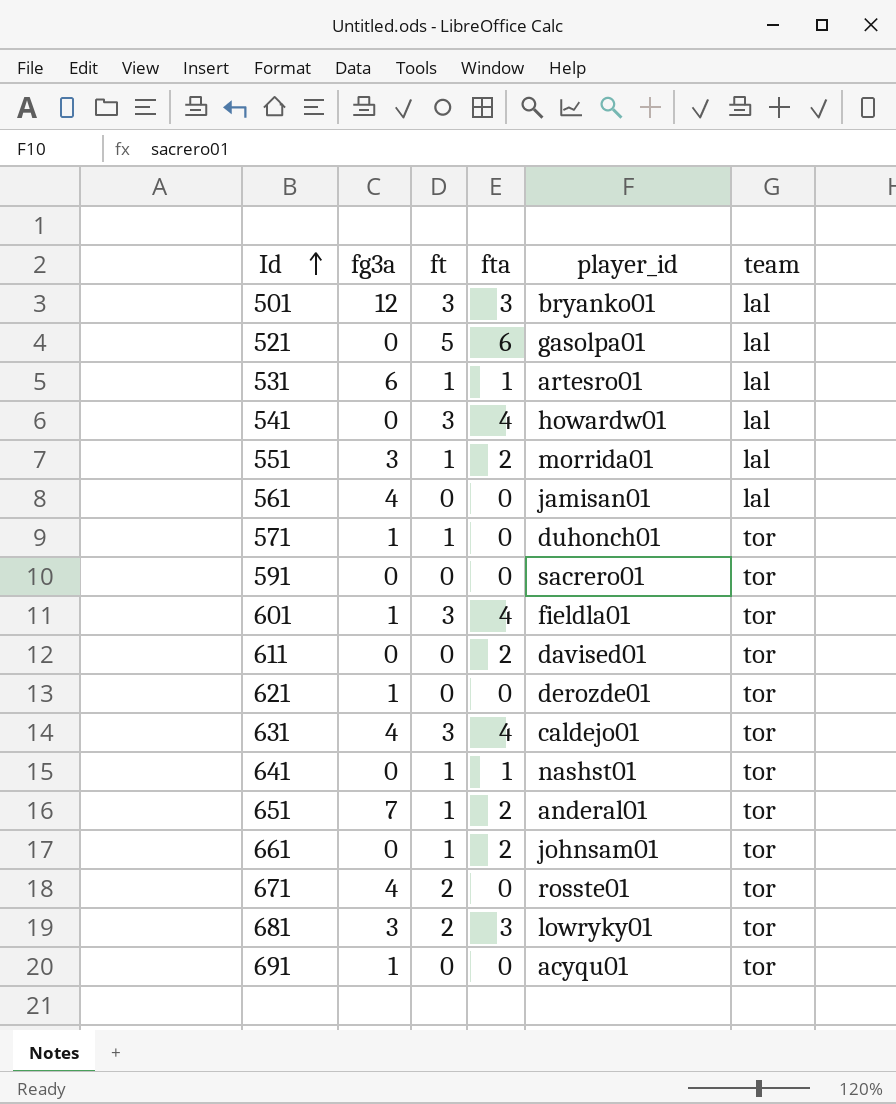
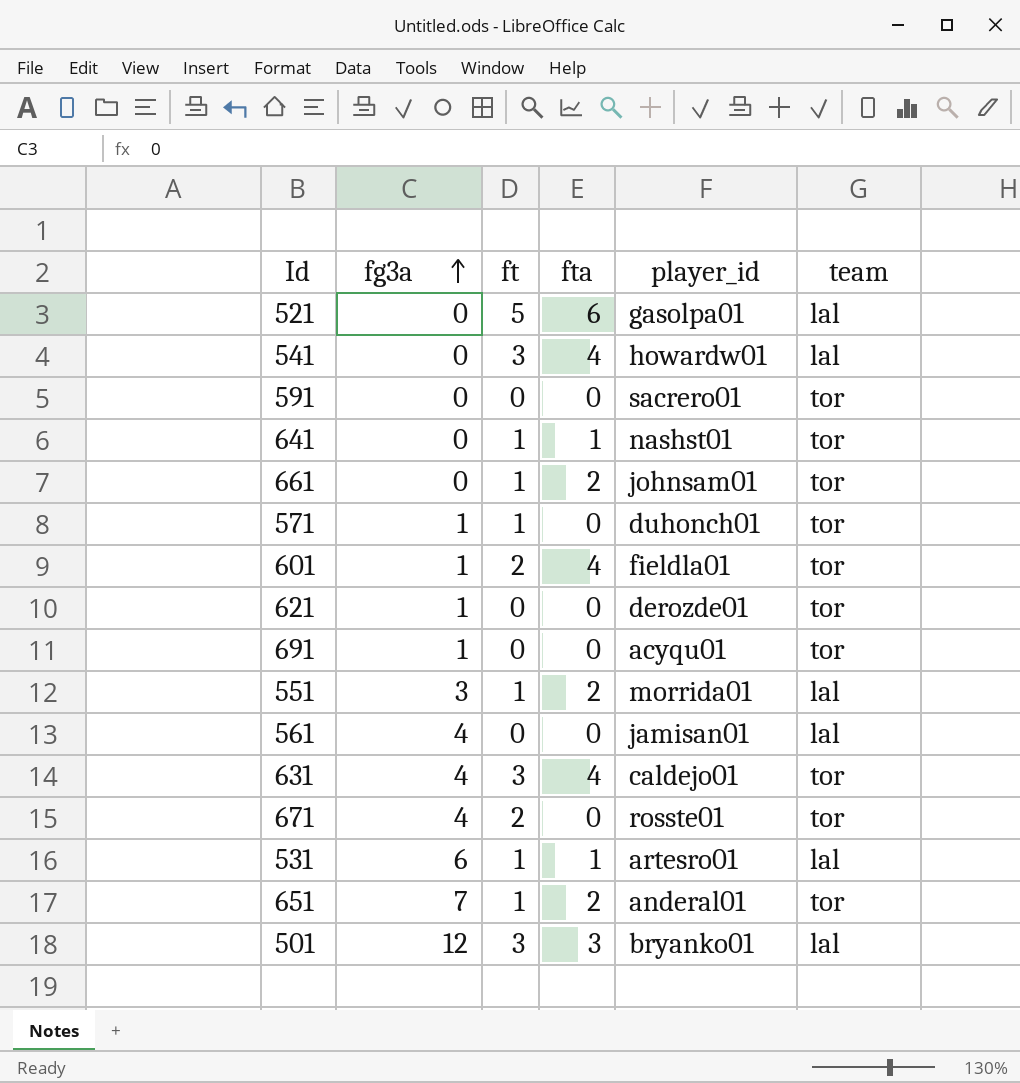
row order: Id ascending -> fg3a ascending
row 611: 0 | 0 | 2 | davised01 | tor -> none
row 681: 3 | 2 | 3 | lowryky01 | tor -> none
601 | ft: 3 -> 2

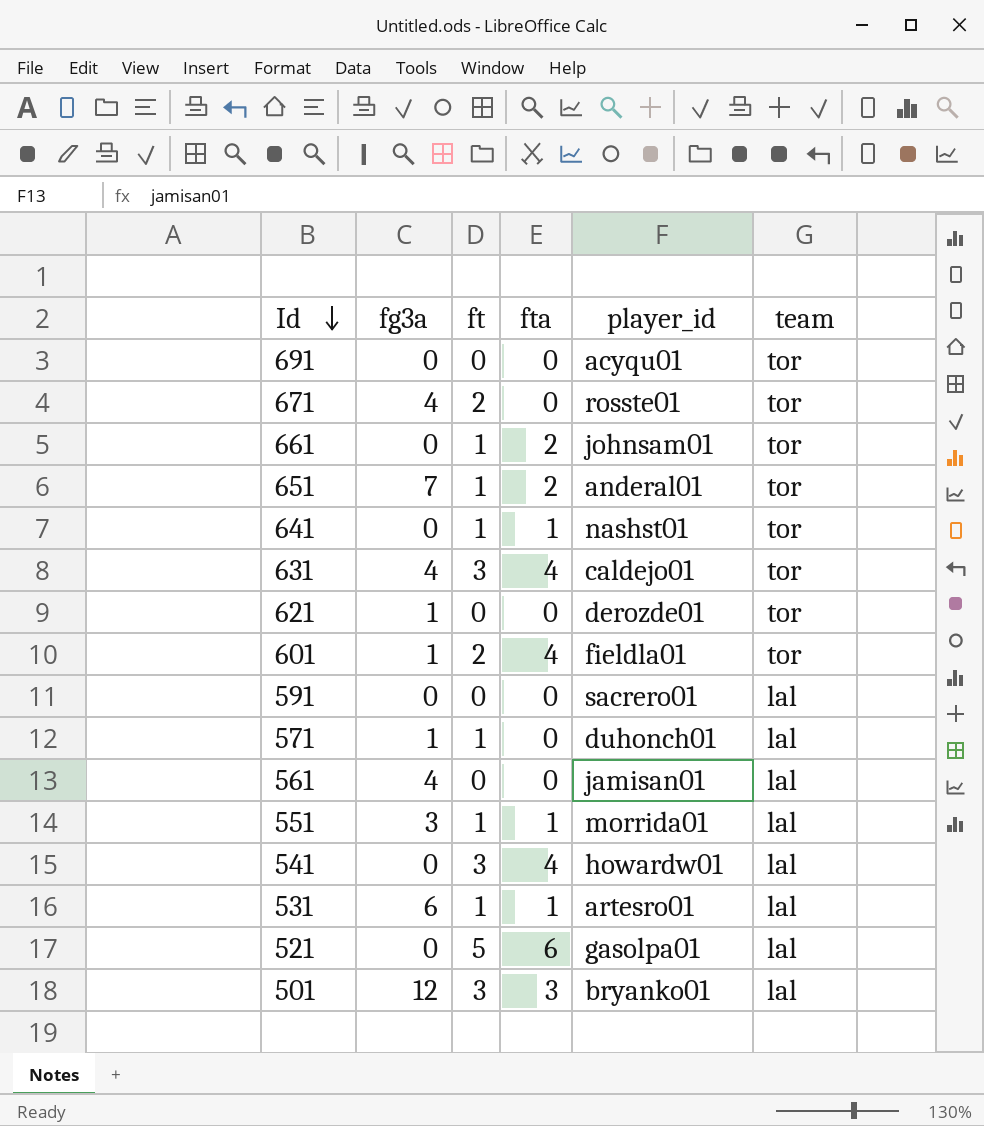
row order: fg3a ascending -> Id descending
691 | fg3a: 1 -> 0
591 | team: tor -> lal
571 | team: tor -> lal
551 | fta: 2 -> 1

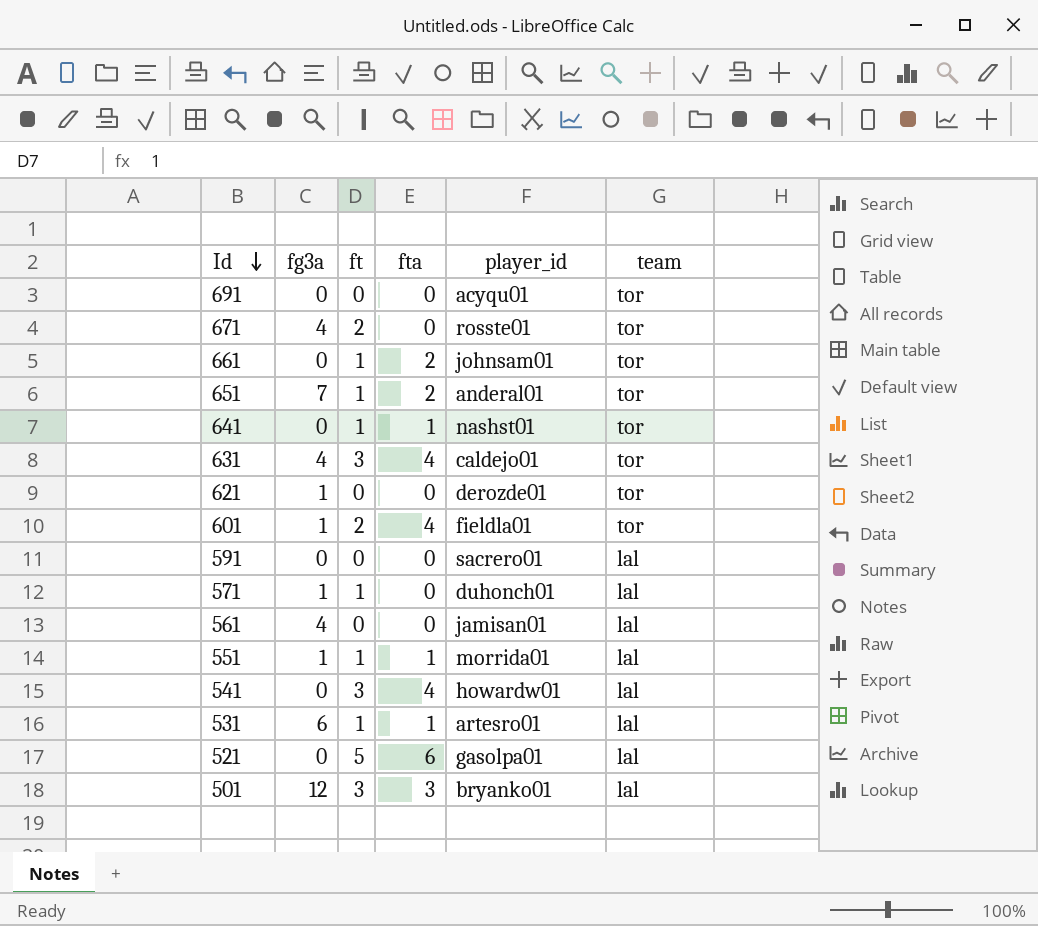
551 | fg3a: 3 -> 1

